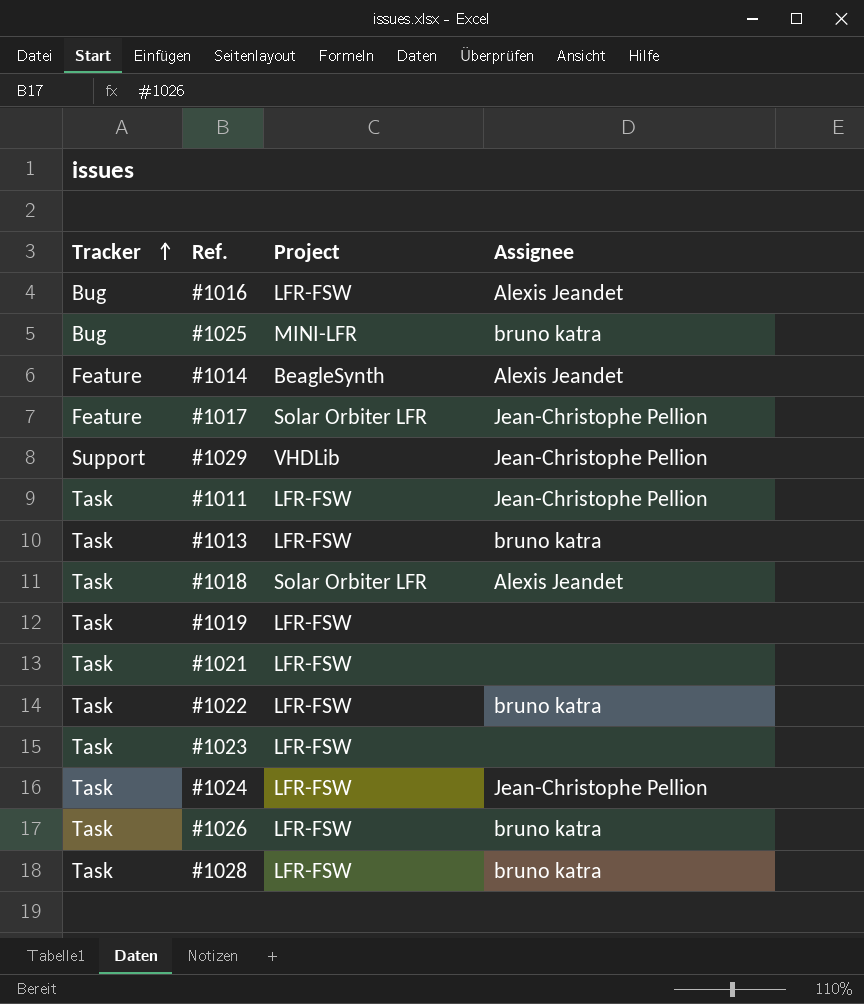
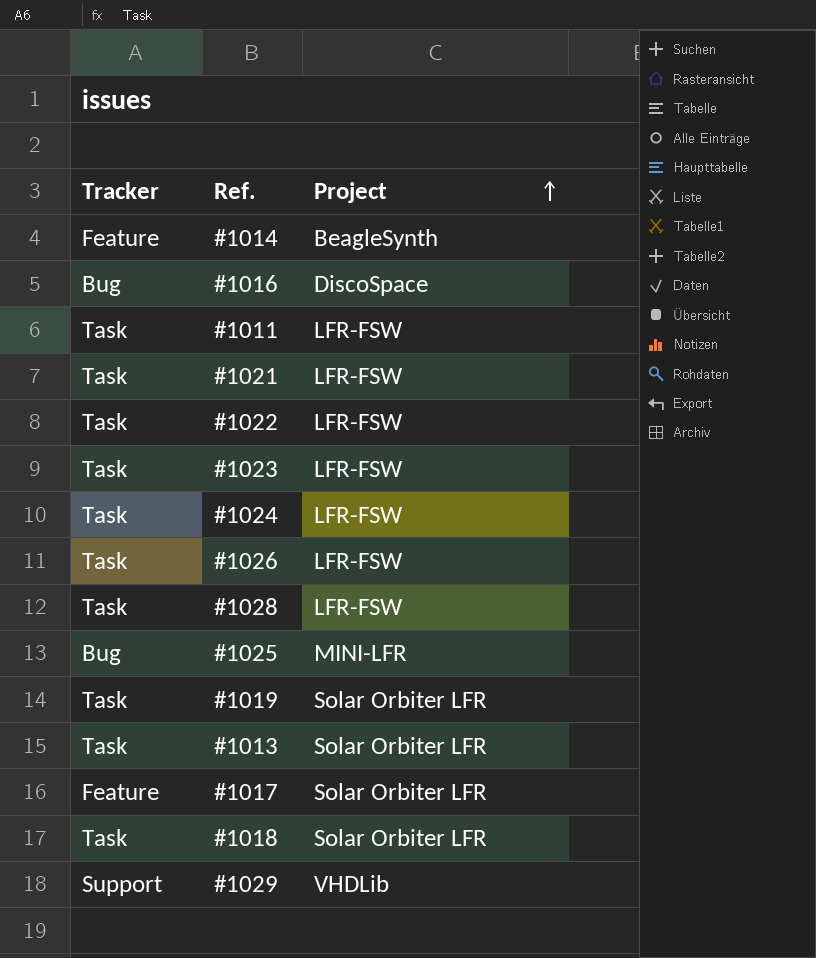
row order: Tracker ascending -> Project ascending
column Assignee | position: 4 -> none
#1016 | Project: LFR-FSW -> DiscoSpace
#1019 | Project: LFR-FSW -> Solar Orbiter LFR
#1013 | Project: LFR-FSW -> Solar Orbiter LFR

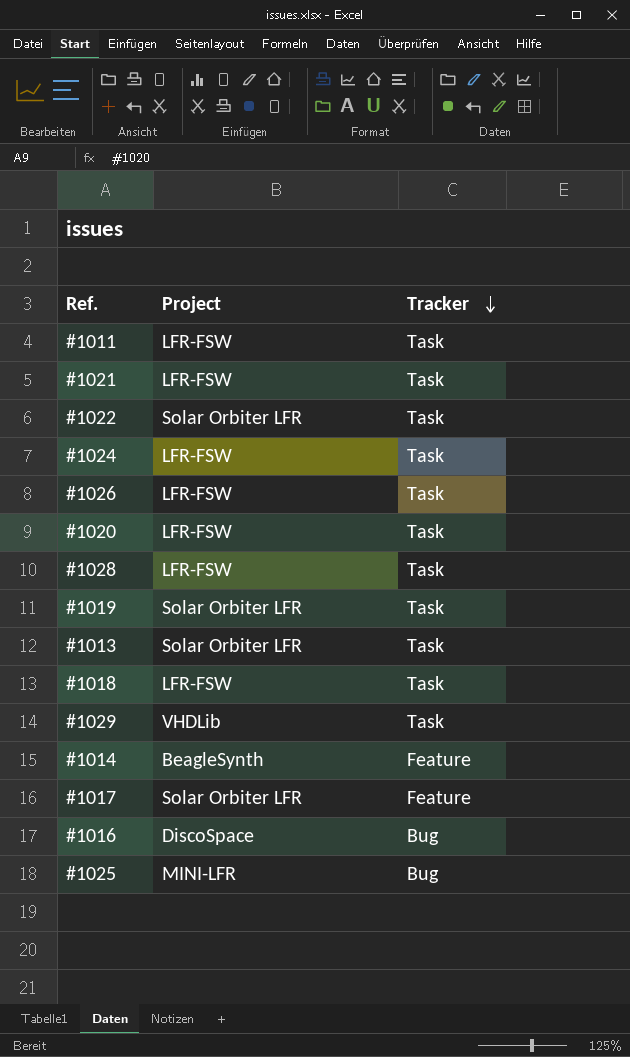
row order: Project ascending -> Tracker descending
column Tracker | position: 1 -> 3
row #1023: Task | LFR-FSW -> none
#1022 | Project: LFR-FSW -> Solar Orbiter LFR
row #1020: none -> LFR-FSW | Task
#1018 | Project: Solar Orbiter LFR -> LFR-FSW
#1029 | Tracker: Support -> Task

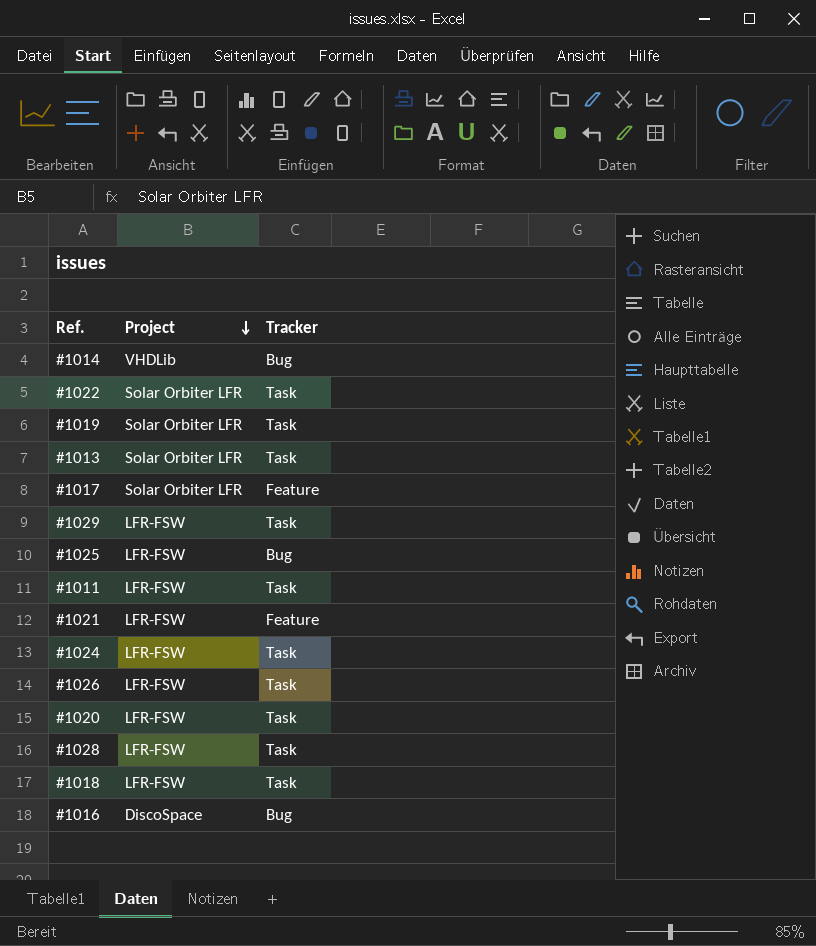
row order: Tracker descending -> Project descending
#1014 | Project: BeagleSynth -> VHDLib
#1014 | Tracker: Feature -> Bug
#1029 | Project: VHDLib -> LFR-FSW
#1025 | Project: MINI-LFR -> LFR-FSW
#1021 | Tracker: Task -> Feature

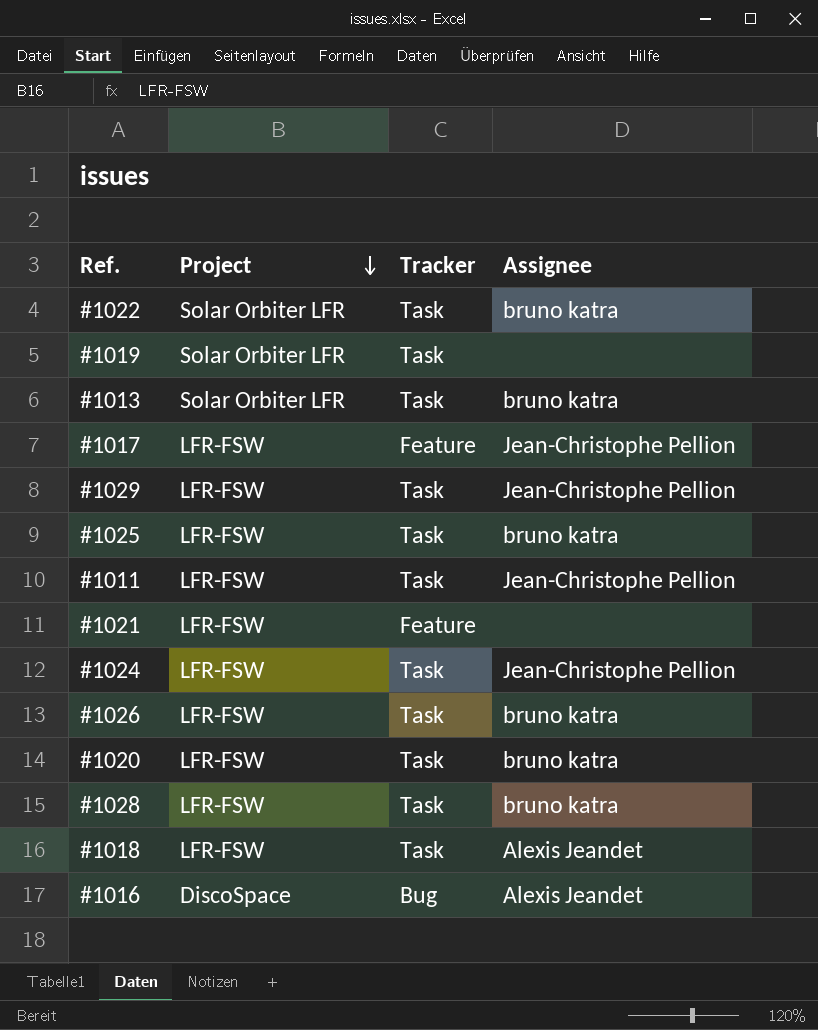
column Assignee | position: none -> 4
row #1014: VHDLib | Bug -> none
#1017 | Project: Solar Orbiter LFR -> LFR-FSW
#1025 | Tracker: Bug -> Task

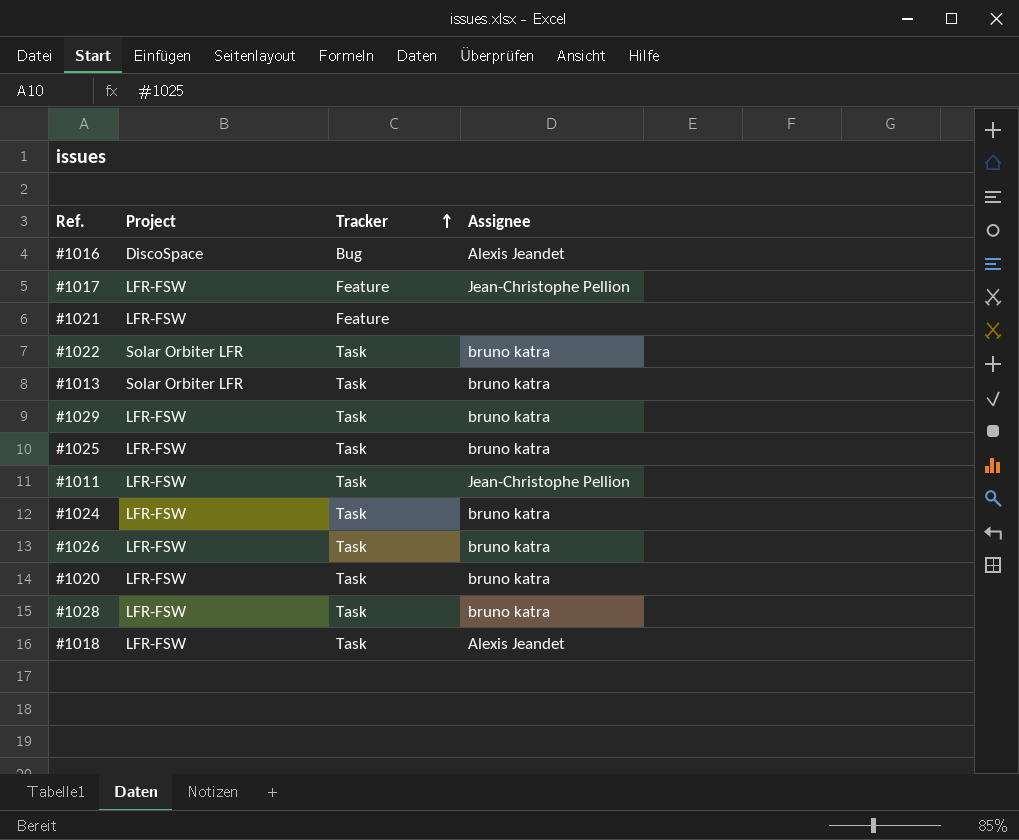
row order: Project descending -> Tracker ascending
row #1019: Solar Orbiter LFR | Task | none -> none
#1029 | Assignee: Jean-Christophe Pellion -> bruno katra
#1024 | Assignee: Jean-Christophe Pellion -> bruno katra

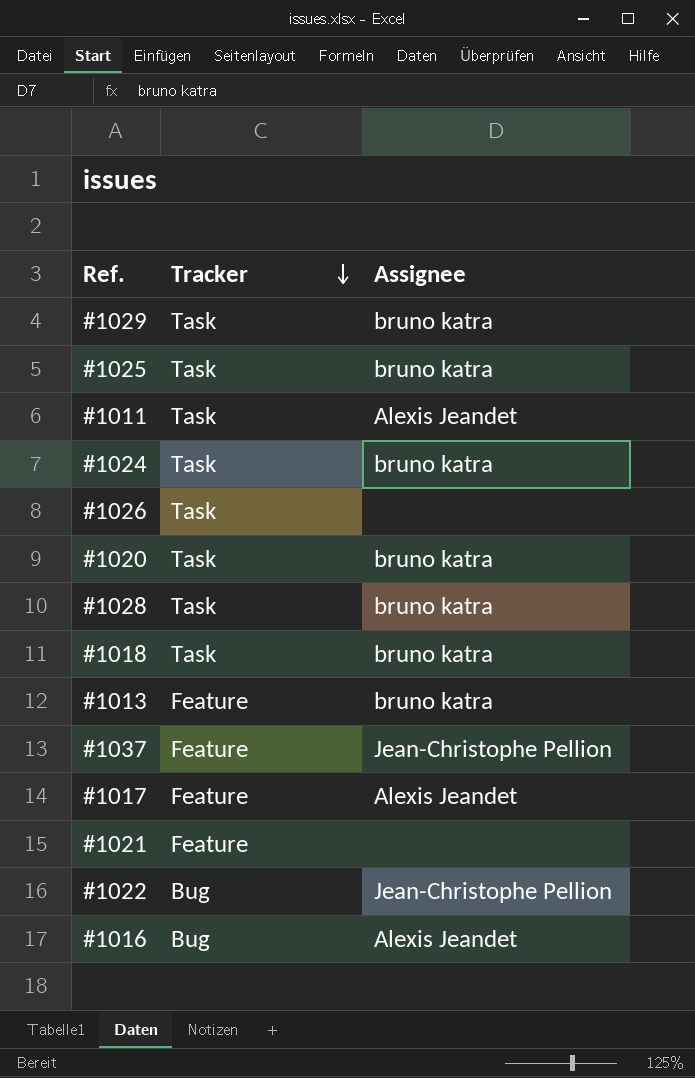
row order: Tracker ascending -> Tracker descending
column Project | position: 2 -> none
#1011 | Assignee: Jean-Christophe Pellion -> Alexis Jeandet
#1026 | Assignee: bruno katra -> none
#1018 | Assignee: Alexis Jeandet -> bruno katra
#1013 | Tracker: Task -> Feature
row #1037: none -> Feature | Jean-Christophe Pellion
#1017 | Assignee: Jean-Christophe Pellion -> Alexis Jeandet
#1022 | Tracker: Task -> Bug
#1022 | Assignee: bruno katra -> Jean-Christophe Pellion

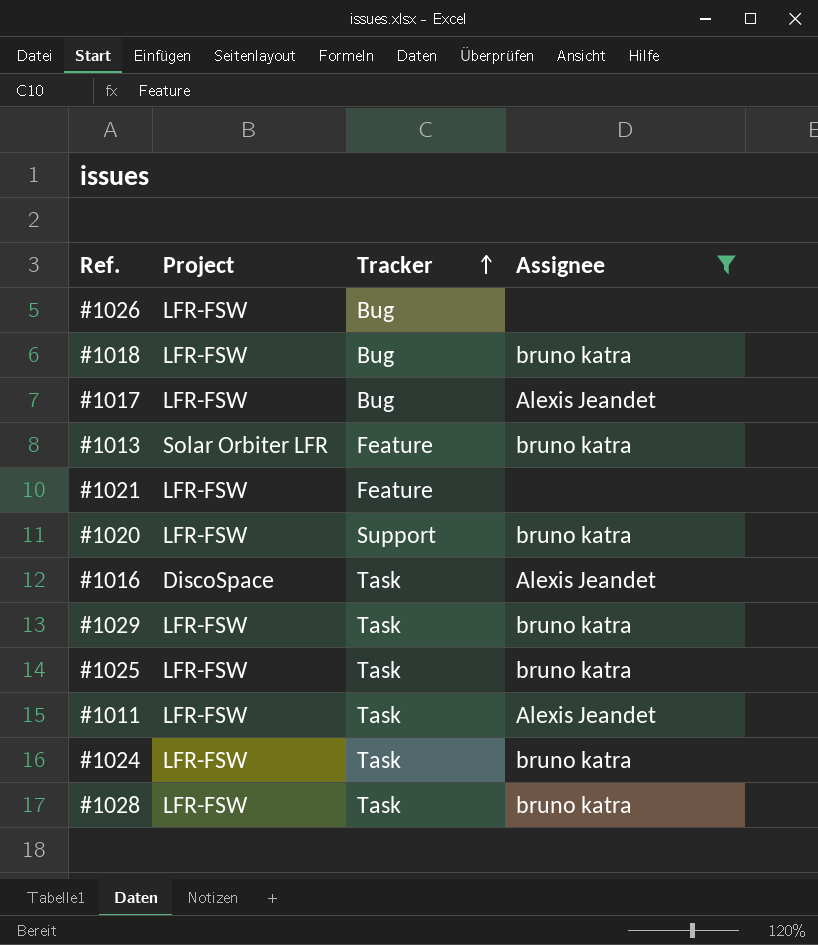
filter: none -> Assignee != Jean-Christophe Pellion
row order: Tracker descending -> Tracker ascending
column Project | position: none -> 2
#1026 | Tracker: Task -> Bug
#1018 | Tracker: Task -> Bug
#1017 | Tracker: Feature -> Bug
#1020 | Tracker: Task -> Support
#1016 | Tracker: Bug -> Task

